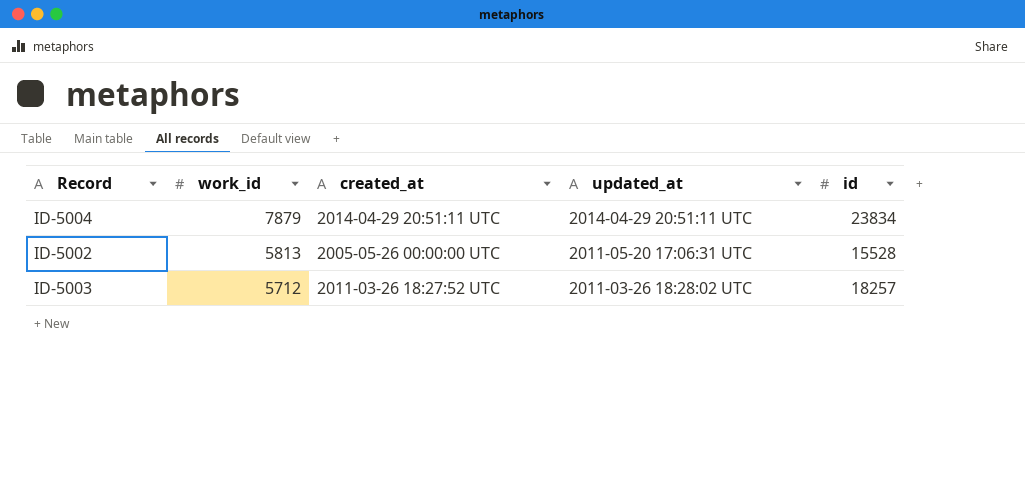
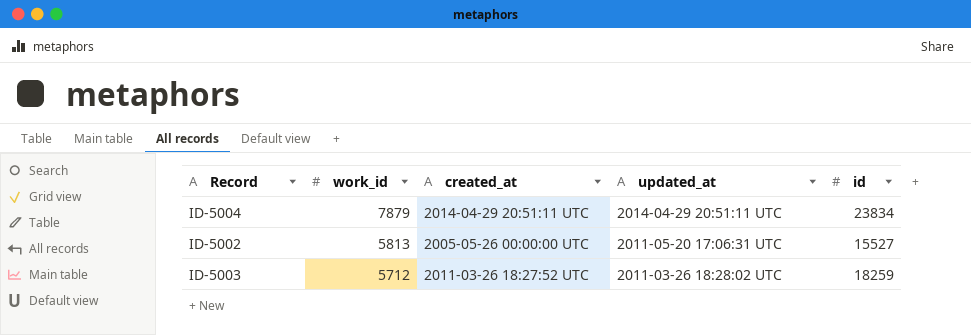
ID-5002 | id: 15528 -> 15527
ID-5003 | id: 18257 -> 18259

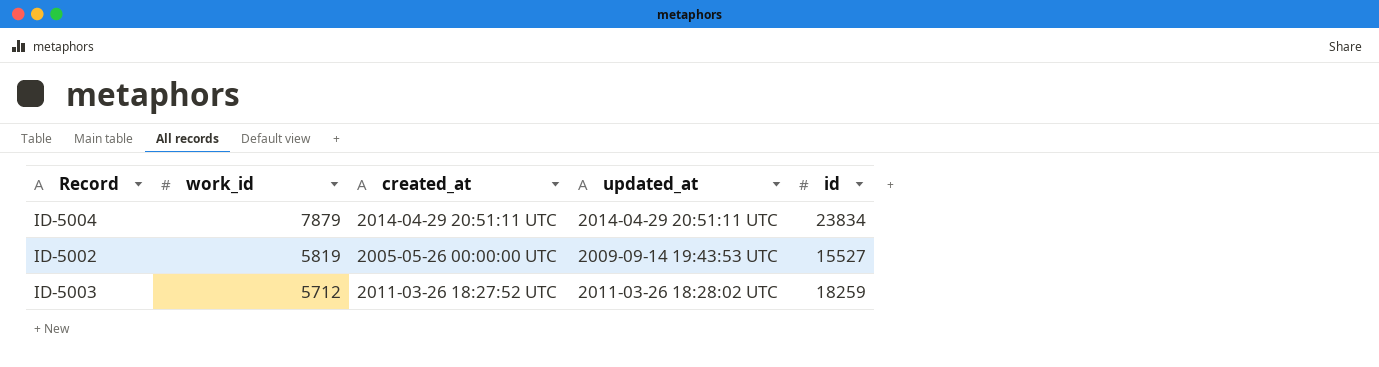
ID-5002 | work_id: 5813 -> 5819
ID-5002 | updated_at: 2011-05-20 17:06:31 UTC -> 2009-09-14 19:43:53 UTC

